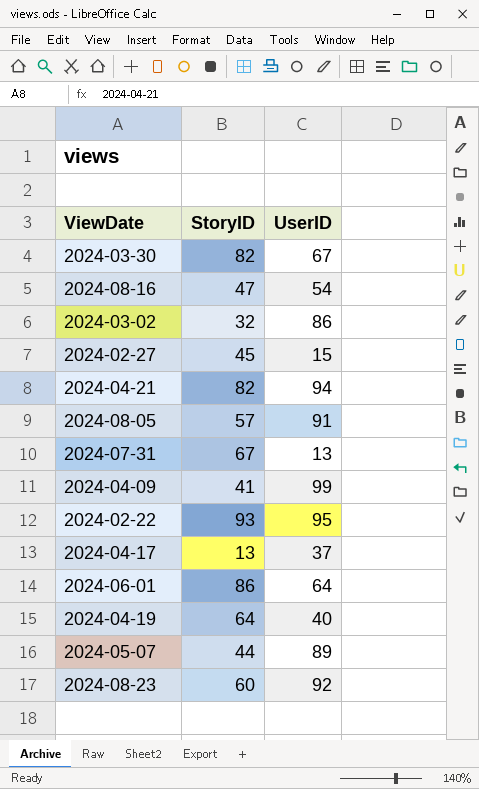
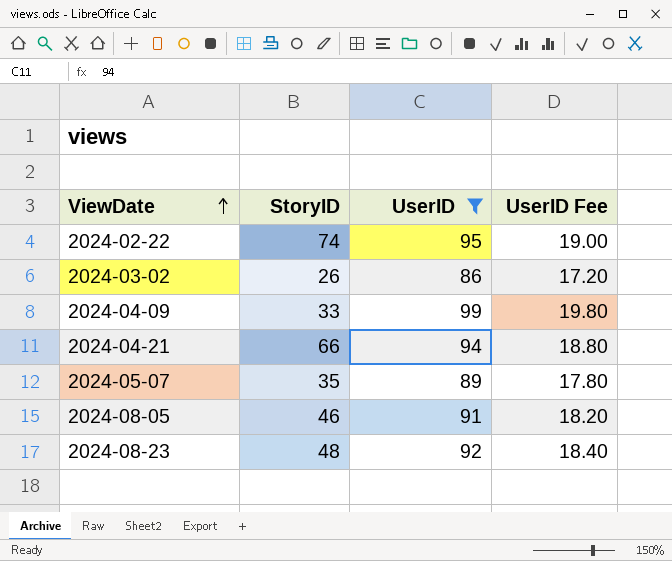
filter: none -> UserID >= 86
row order: none -> ViewDate ascending
column UserID Fee | formula: none -> [UserID] * 0.2
2024-02-22 | StoryID: 93 -> 74
2024-03-02 | StoryID: 32 -> 26
2024-04-09 | StoryID: 41 -> 33
2024-04-21 | StoryID: 82 -> 66
2024-05-07 | StoryID: 44 -> 35
2024-08-05 | StoryID: 57 -> 46
2024-08-23 | StoryID: 60 -> 48

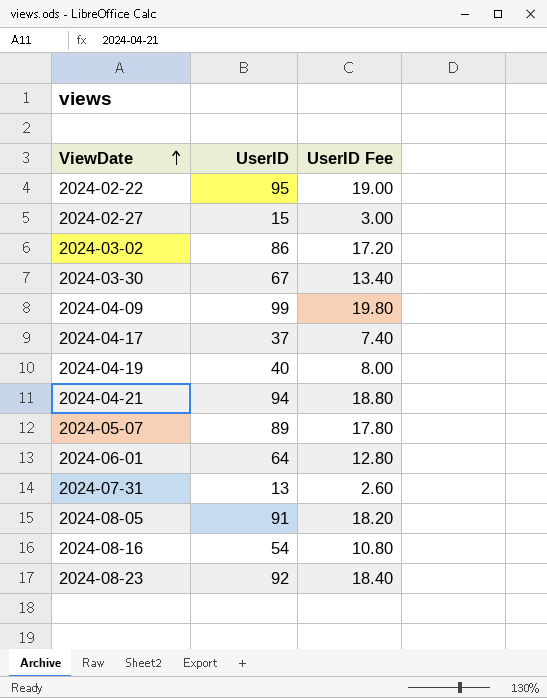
filter: UserID >= 86 -> none
column StoryID | position: 2 -> none

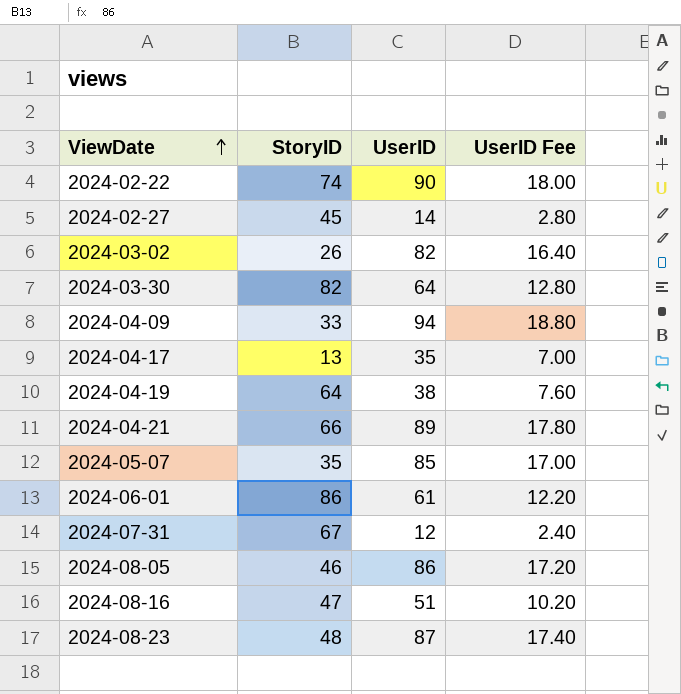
column StoryID | position: none -> 2
2024-02-22 | UserID: 95 -> 90
2024-02-22 | UserID Fee: 19.00 -> 18.00
2024-02-27 | UserID: 15 -> 14
2024-02-27 | UserID Fee: 3.00 -> 2.80
2024-03-02 | UserID: 86 -> 82
2024-03-02 | UserID Fee: 17.20 -> 16.40
2024-03-30 | UserID: 67 -> 64
2024-03-30 | UserID Fee: 13.40 -> 12.80
2024-04-09 | UserID: 99 -> 94
2024-04-09 | UserID Fee: 19.80 -> 18.80
2024-04-17 | UserID: 37 -> 35
2024-04-17 | UserID Fee: 7.40 -> 7.00
2024-04-19 | UserID: 40 -> 38
2024-04-19 | UserID Fee: 8.00 -> 7.60
2024-04-21 | UserID: 94 -> 89
2024-04-21 | UserID Fee: 18.80 -> 17.80
2024-05-07 | UserID: 89 -> 85
2024-05-07 | UserID Fee: 17.80 -> 17.00
2024-06-01 | UserID: 64 -> 61
2024-06-01 | UserID Fee: 12.80 -> 12.20
2024-07-31 | UserID: 13 -> 12
2024-07-31 | UserID Fee: 2.60 -> 2.40
2024-08-05 | UserID: 91 -> 86
2024-08-05 | UserID Fee: 18.20 -> 17.20
2024-08-16 | UserID: 54 -> 51
2024-08-16 | UserID Fee: 10.80 -> 10.20
2024-08-23 | UserID: 92 -> 87
2024-08-23 | UserID Fee: 18.40 -> 17.40

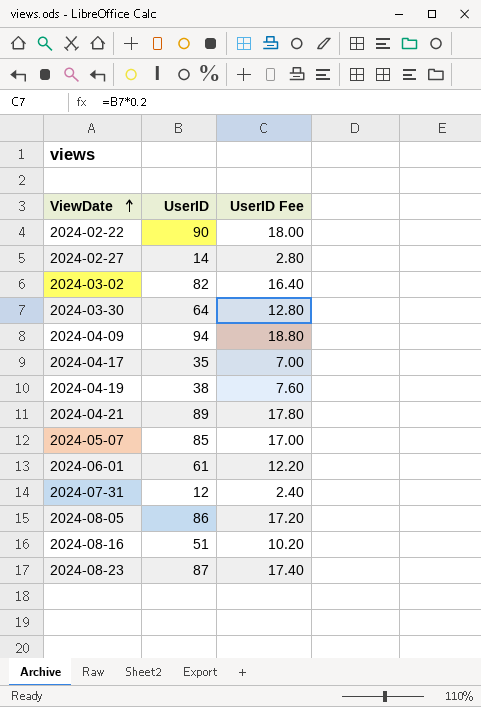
column StoryID | position: 2 -> none

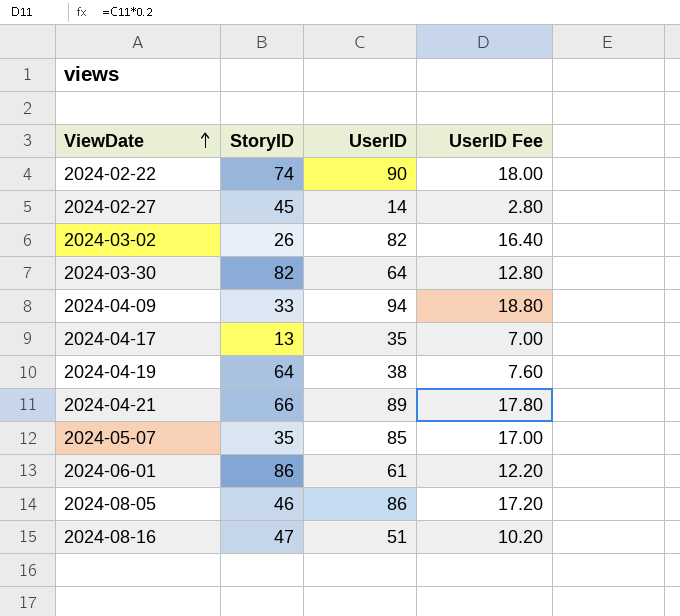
column StoryID | position: none -> 2
row 2024-07-31: 12 | 2.40 -> none
row 2024-08-23: 87 | 17.40 -> none

